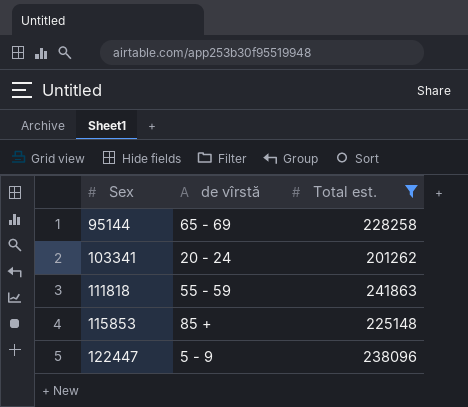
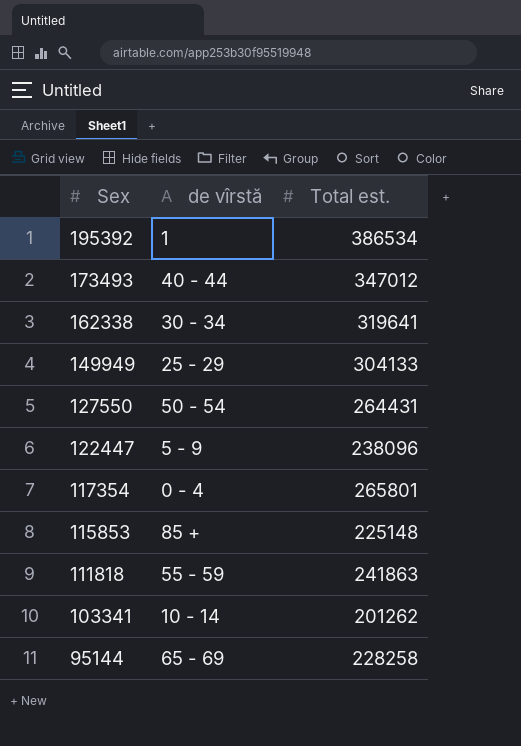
filter: Total est. <= 241863 -> none
row order: Sex ascending -> Sex descending
103341 | de vîrstă: 20 - 24 -> 10 - 14

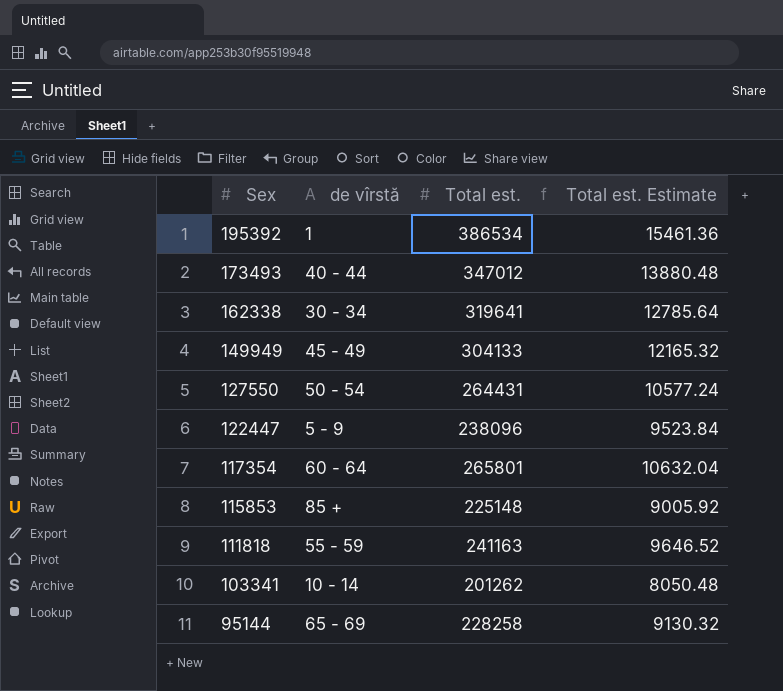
column Total est. Estimate | formula: none -> [Total est.] * 0.04
149949 | de vîrstă: 25 - 29 -> 45 - 49
117354 | de vîrstă: 0 - 4 -> 60 - 64
111818 | Total est.: 241863 -> 241163

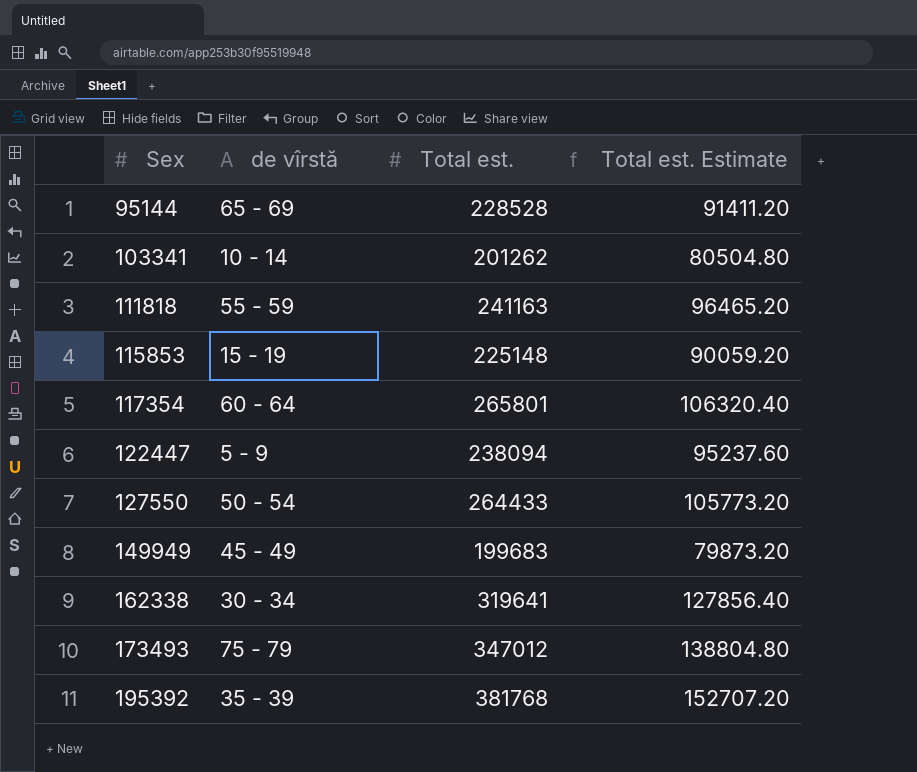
row order: Sex descending -> Sex ascending
column Total est. Estimate | formula: [Total est.] * 0.04 -> [Total est.] * 0.4
95144 | Total est.: 228258 -> 228528
115853 | de vîrstă: 85 + -> 15 - 19
122447 | Total est.: 238096 -> 238094
127550 | Total est.: 264431 -> 264433
149949 | Total est.: 304133 -> 199683
173493 | de vîrstă: 40 - 44 -> 75 - 79
195392 | de vîrstă: 1 -> 35 - 39
195392 | Total est.: 386534 -> 381768

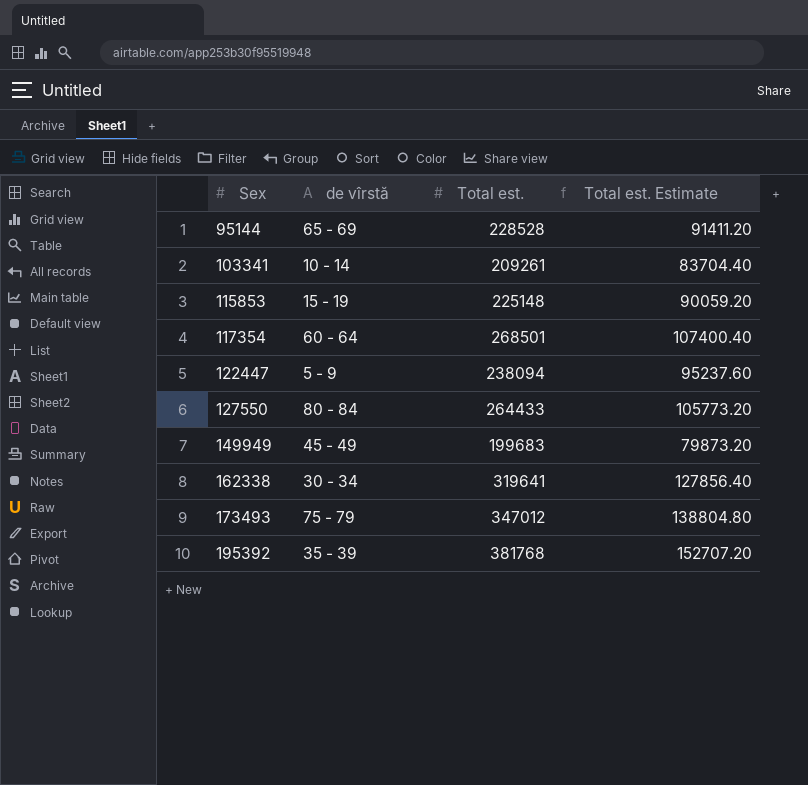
row 111818: 55 - 59 | 241163 | 96465.20 -> none
103341 | Total est.: 201262 -> 209261
103341 | Total est. Estimate: 80504.80 -> 83704.40
117354 | Total est.: 265801 -> 268501
117354 | Total est. Estimate: 106320.40 -> 107400.40
127550 | de vîrstă: 50 - 54 -> 80 - 84

